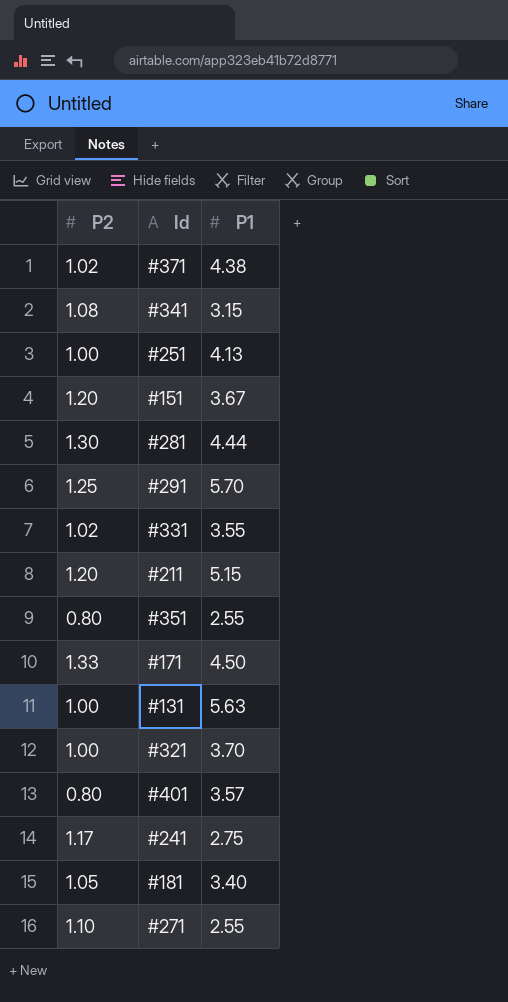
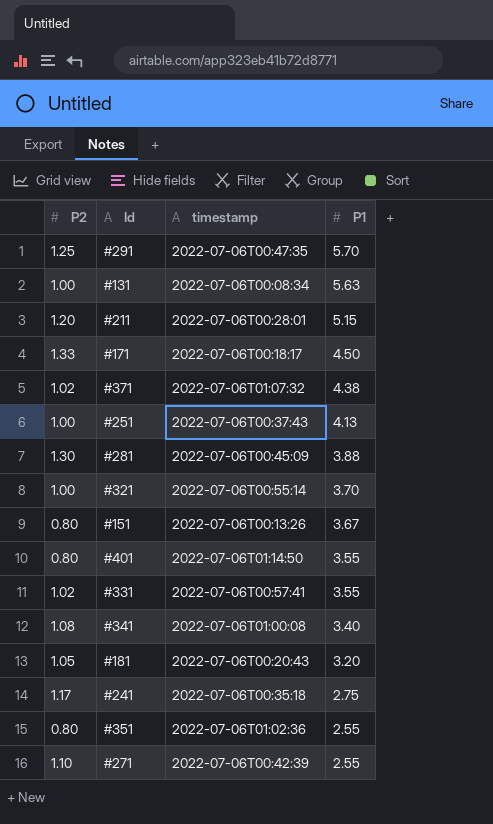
row order: none -> P1 descending
column timestamp | position: none -> 3
#281 | P1: 4.44 -> 3.88
#151 | P2: 1.20 -> 0.80
#401 | P1: 3.57 -> 3.55
#341 | P1: 3.15 -> 3.40
#181 | P1: 3.40 -> 3.20

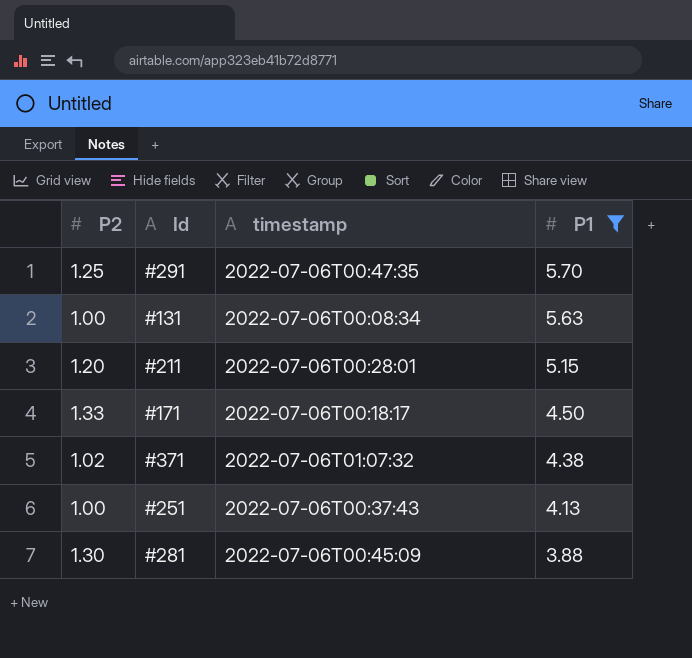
filter: none -> P1 >= 3.88

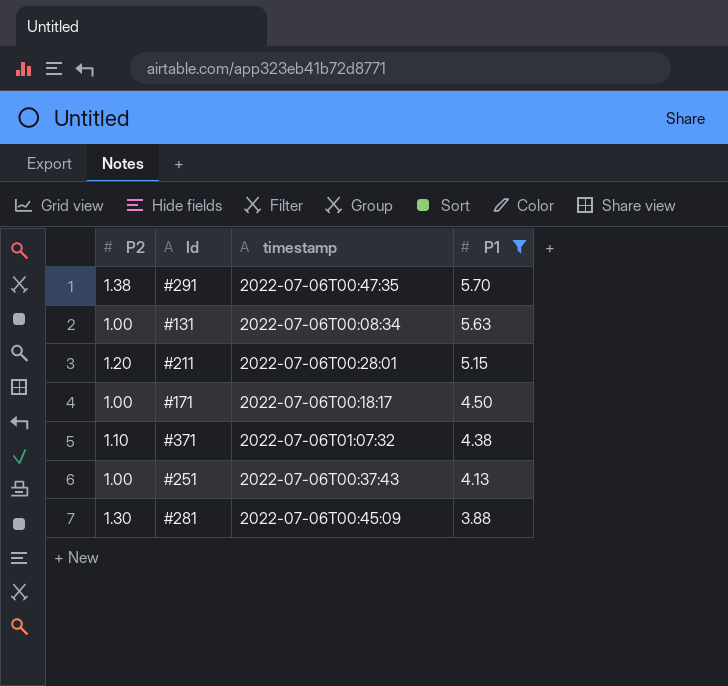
#291 | P2: 1.25 -> 1.38
#171 | P2: 1.33 -> 1.00
#371 | P2: 1.02 -> 1.10

